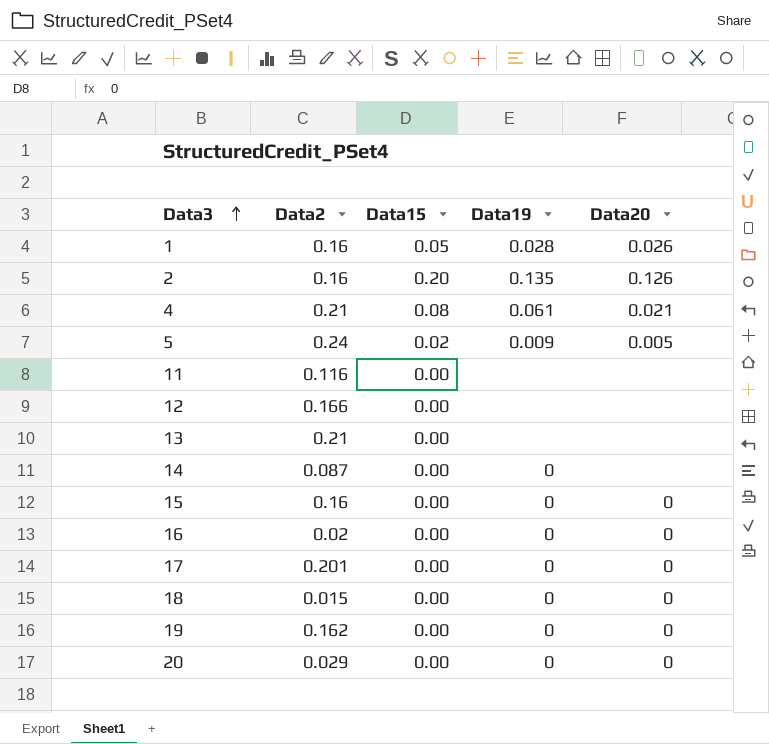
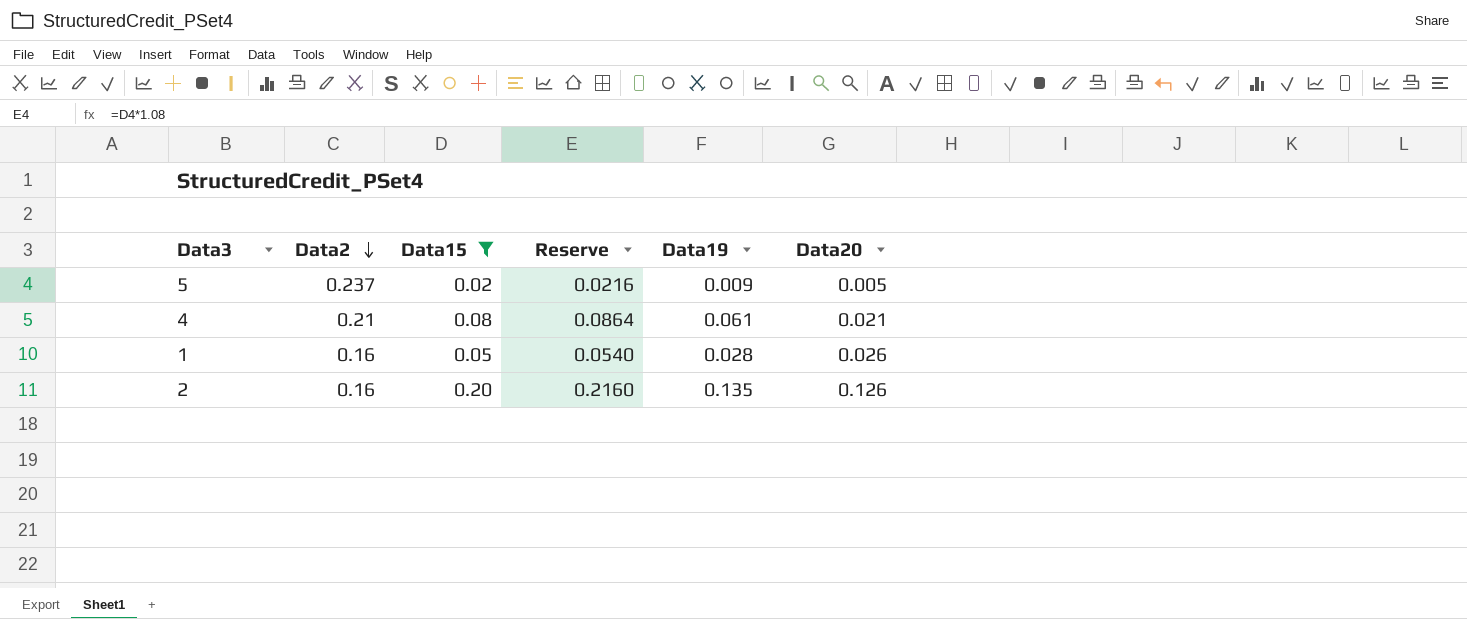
filter: none -> Data15 != 0.00
row order: Data3 ascending -> Data2 descending
column Reserve | formula: none -> [Data15] * 1.08
5 | Data2: 0.24 -> 0.237

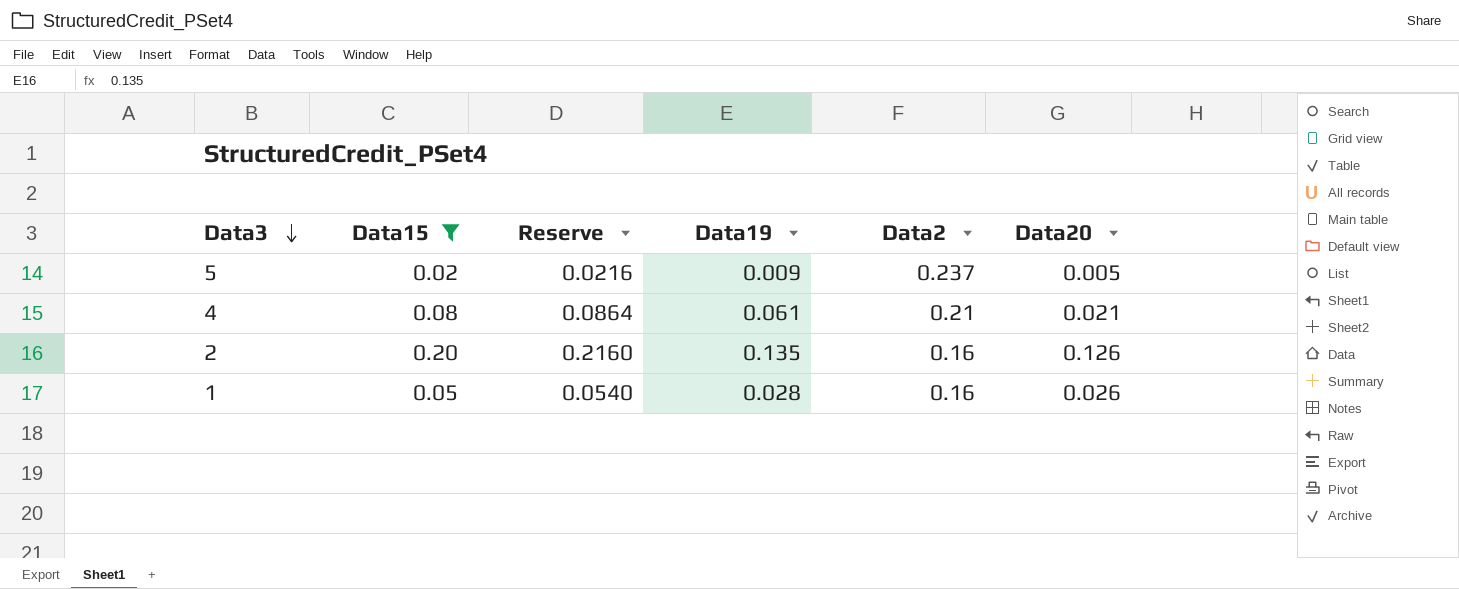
row order: Data2 descending -> Data3 descending
column Data2 | position: 2 -> 5

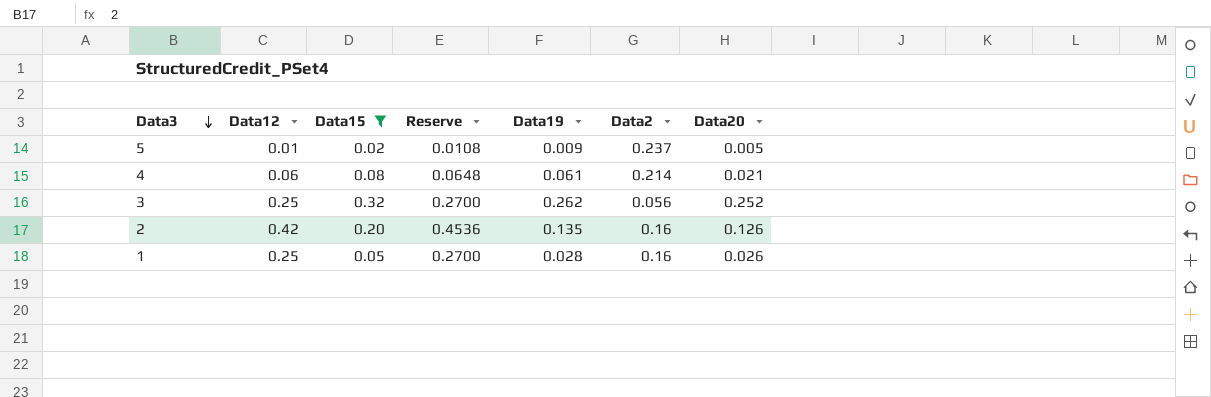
column Data12 | position: none -> 2
column Reserve | formula: [Data15] * 1.08 -> [Data12] * 1.08
4 | Data2: 0.21 -> 0.214
row 3: none -> 0.25 | 0.32 | 0.2700 | 0.262 | 0.056 | 0.252

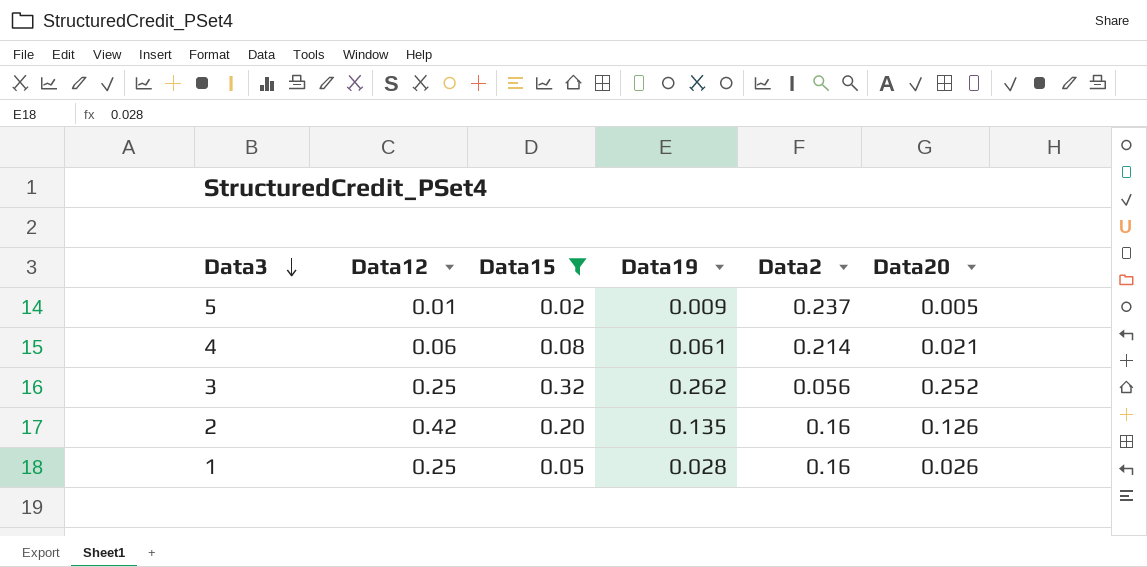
column Reserve | formula: [Data12] * 1.08 -> none

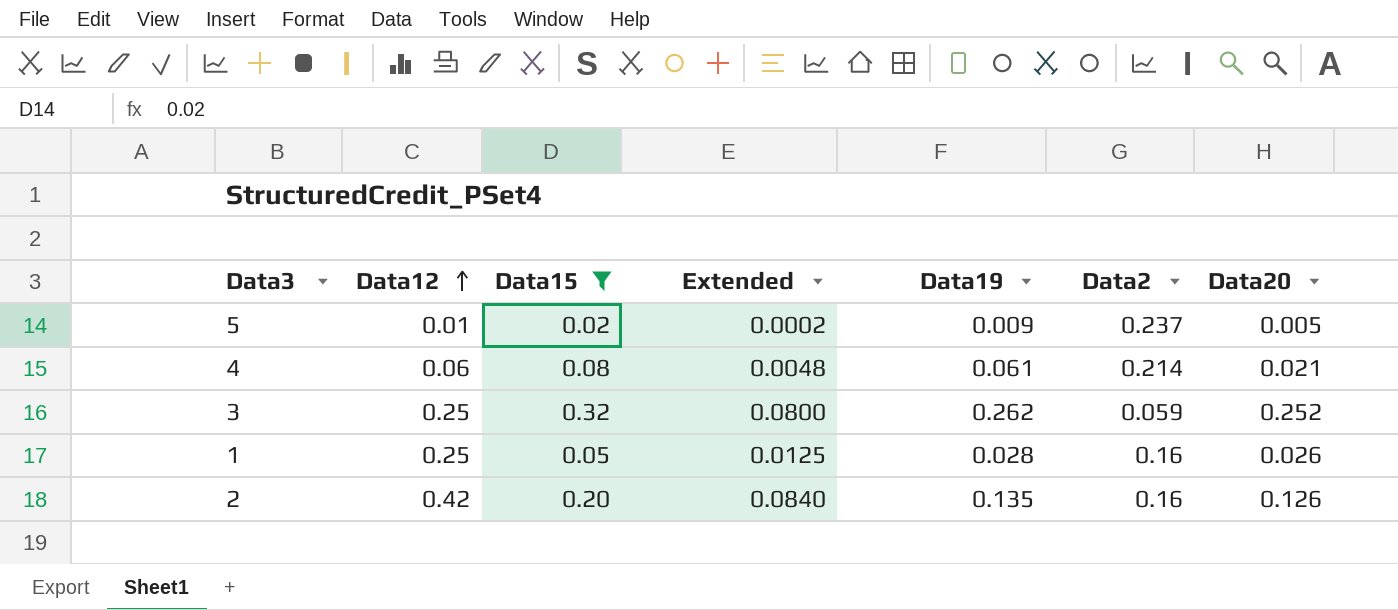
row order: Data3 descending -> Data12 ascending
column Extended | formula: none -> [Data12] * [Data15]
3 | Data2: 0.056 -> 0.059

